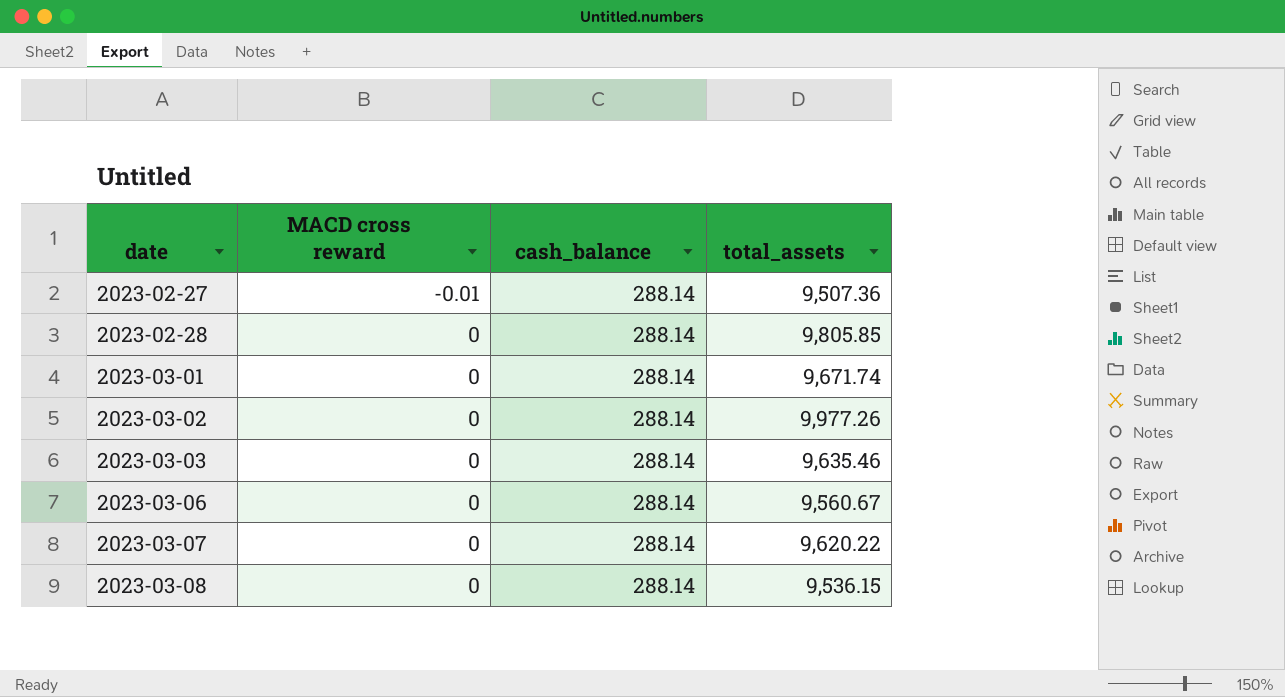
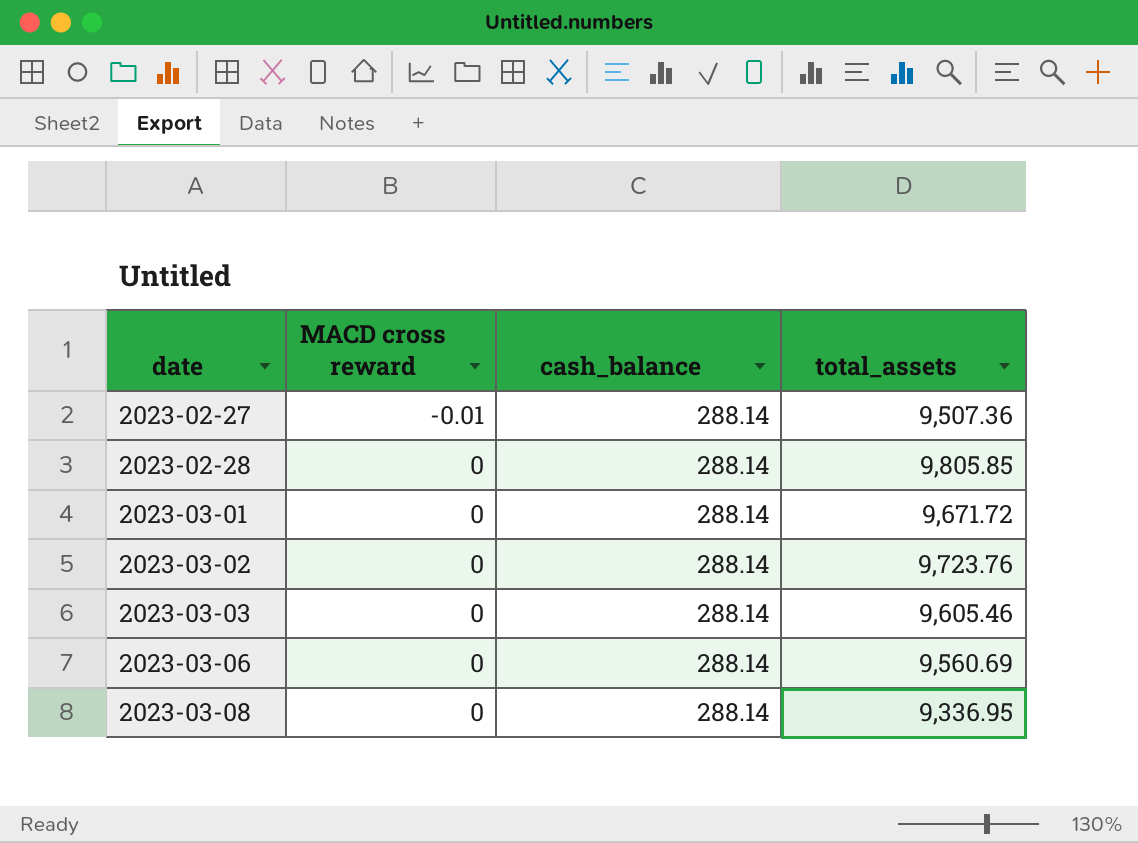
row 2023-03-07: 0 | 288.14 | 9,620.22 -> none
2023-03-01 | total_assets: 9,671.74 -> 9,671.72
2023-03-02 | total_assets: 9,977.26 -> 9,723.76
2023-03-03 | total_assets: 9,635.46 -> 9,605.46
2023-03-06 | total_assets: 9,560.67 -> 9,560.69
2023-03-08 | total_assets: 9,536.15 -> 9,336.95

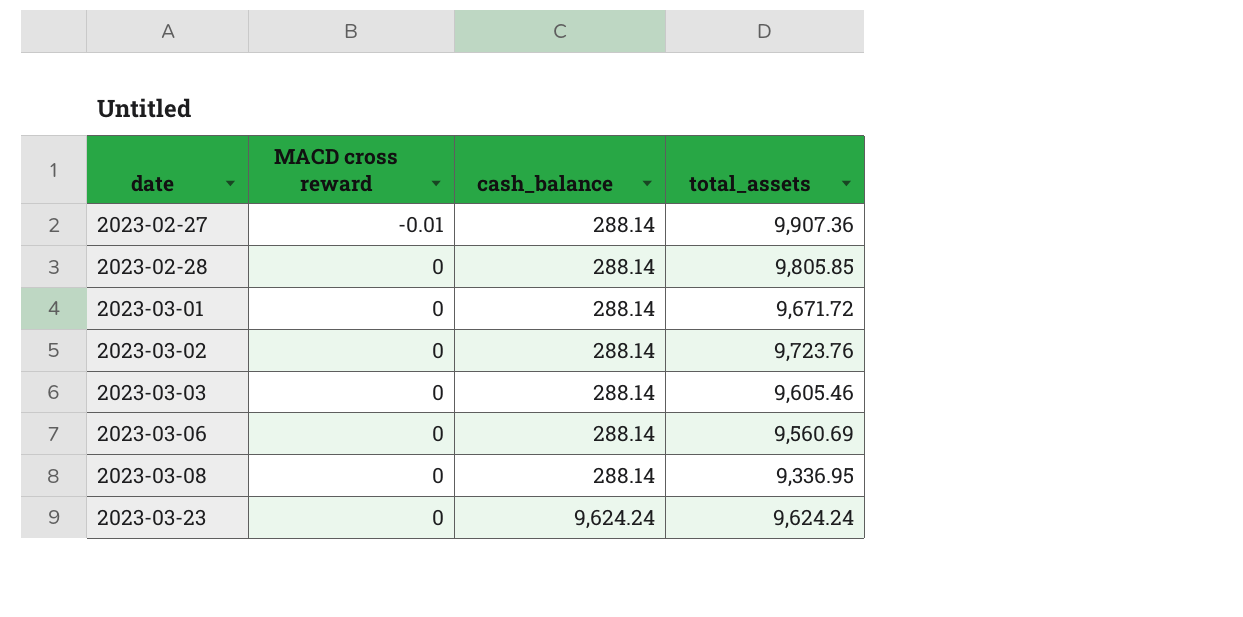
2023-02-27 | total_assets: 9,507.36 -> 9,907.36
row 2023-03-23: none -> 0 | 9,624.24 | 9,624.24

